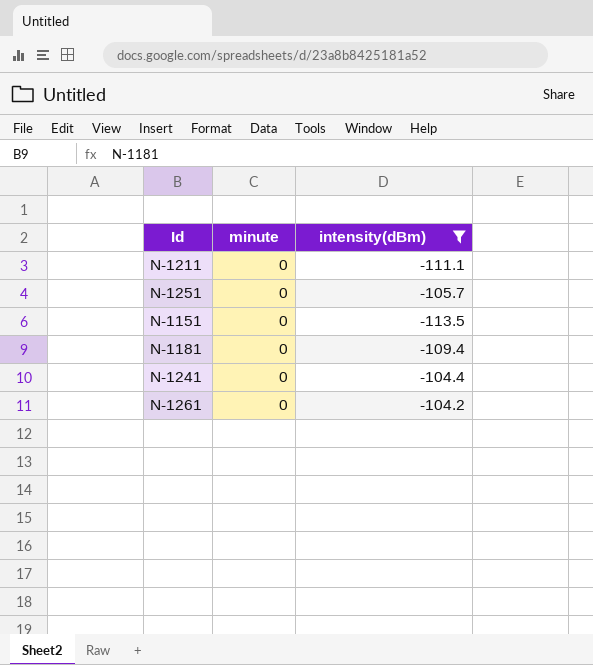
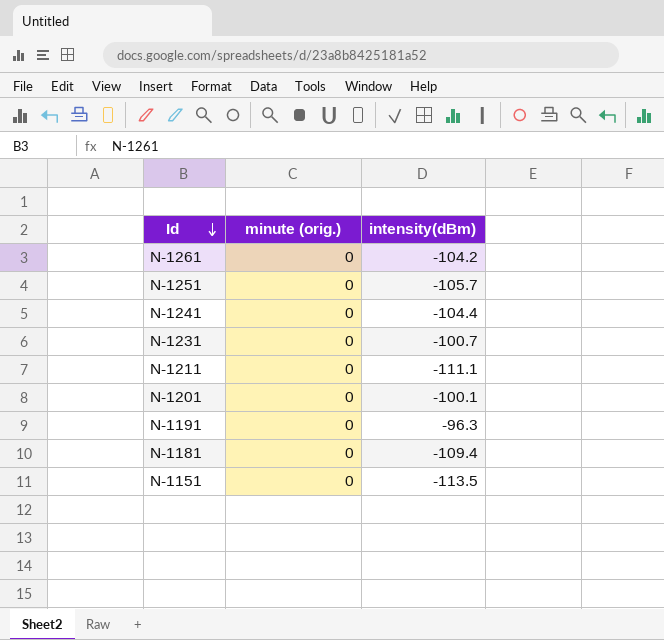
filter: intensity(dBm) <= -104.2 -> none
row order: none -> Id descending
column name: minute -> minute (orig.)

